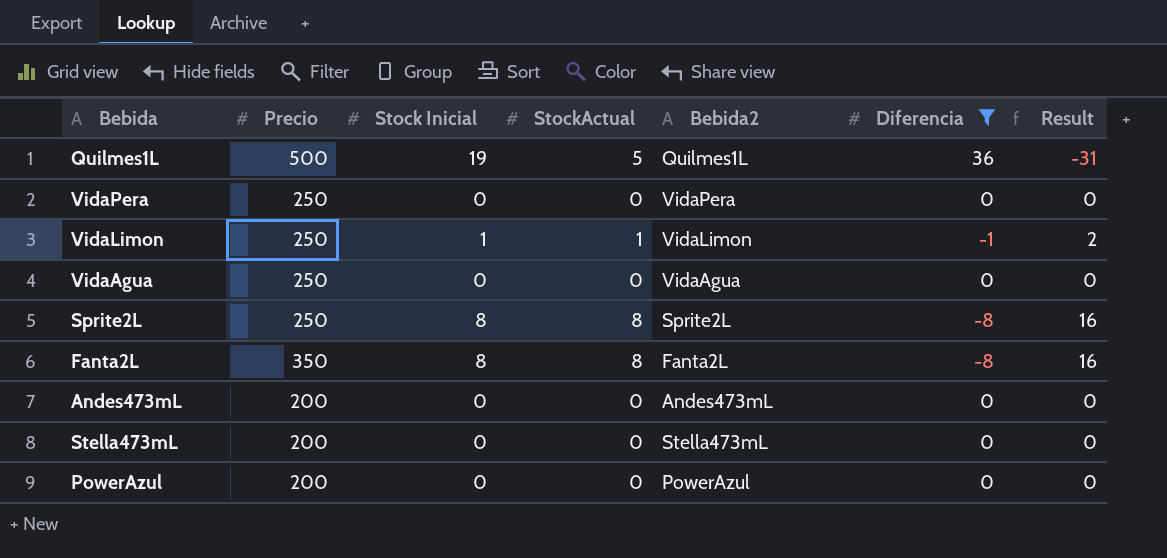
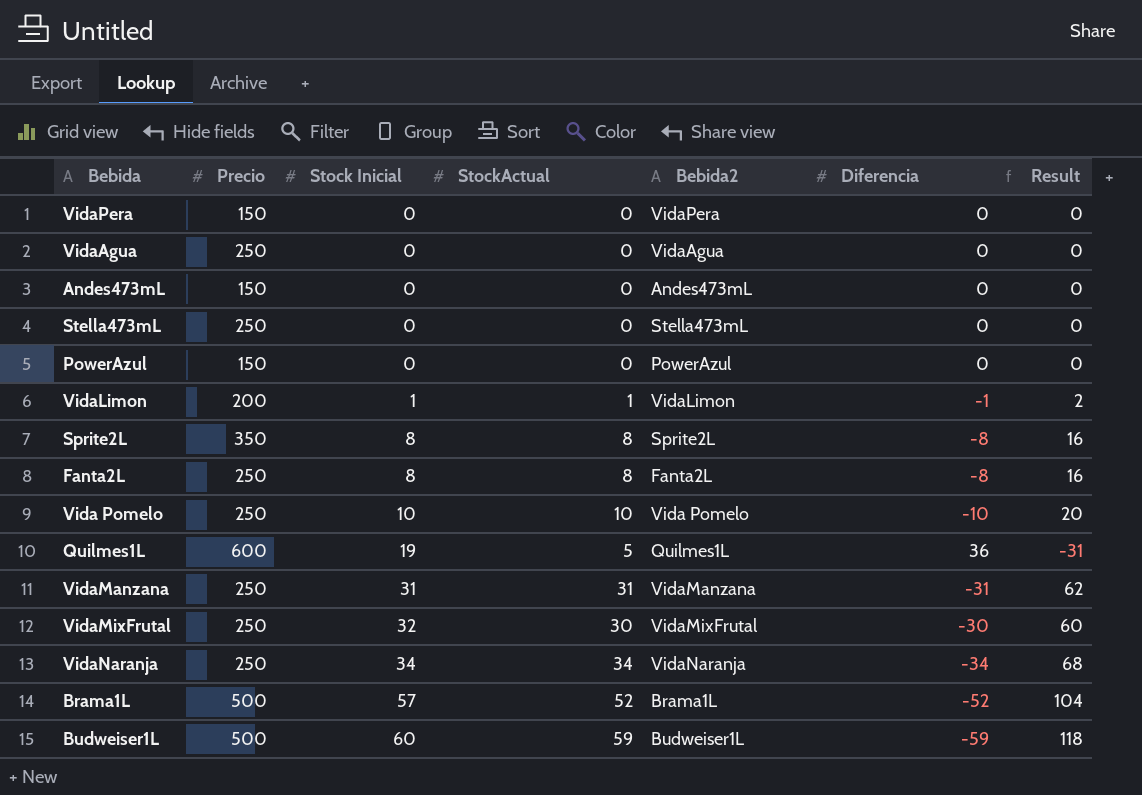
filter: Diferencia >= -8 -> none
row order: none -> Stock Inicial ascending
VidaPera | Precio: 250 -> 150
Andes473mL | Precio: 200 -> 150
Stella473mL | Precio: 200 -> 250
PowerAzul | Precio: 200 -> 150
VidaLimon | Precio: 250 -> 200
Sprite2L | Precio: 250 -> 350
Fanta2L | Precio: 350 -> 250
Quilmes1L | Precio: 500 -> 600

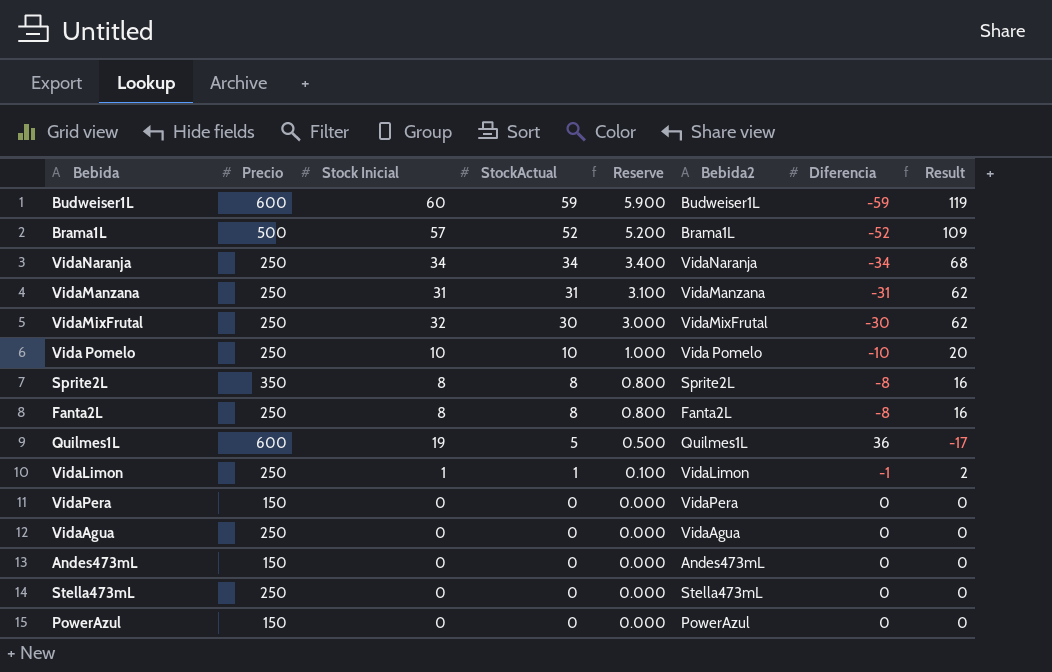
row order: Stock Inicial ascending -> StockActual descending
column Reserve | formula: none -> [StockActual] * 0.1
column Result | formula: [StockActual] - [Diferencia] -> [Stock Inicial] - [Diferencia]
Budweiser1L | Precio: 500 -> 600
VidaLimon | Precio: 200 -> 250

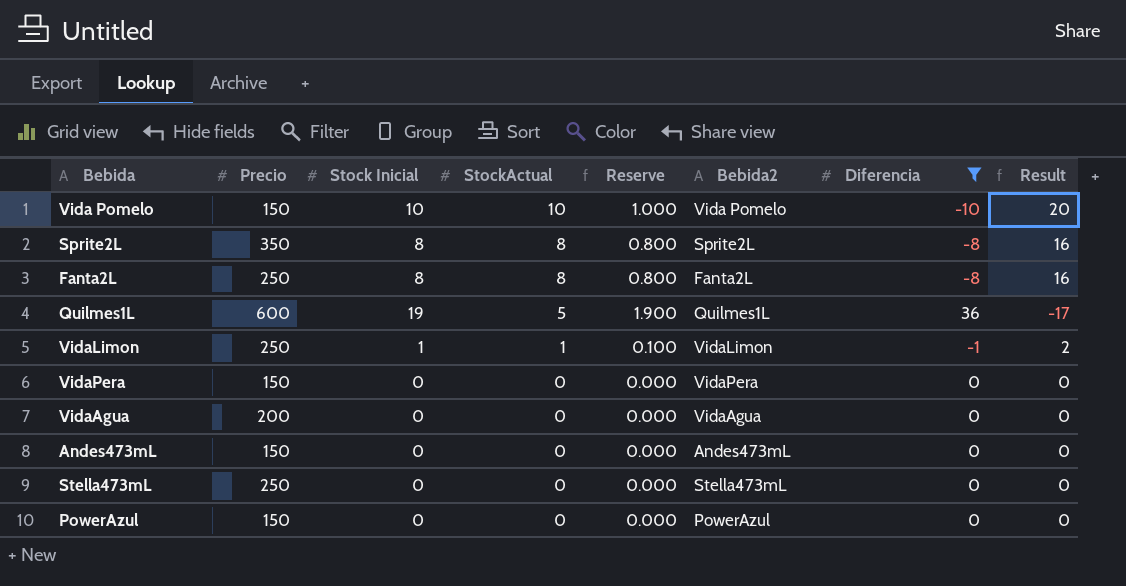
filter: none -> Diferencia >= -10
column Reserve | formula: [StockActual] * 0.1 -> [Stock Inicial] * 0.1
Vida Pomelo | Precio: 250 -> 150
VidaAgua | Precio: 250 -> 200

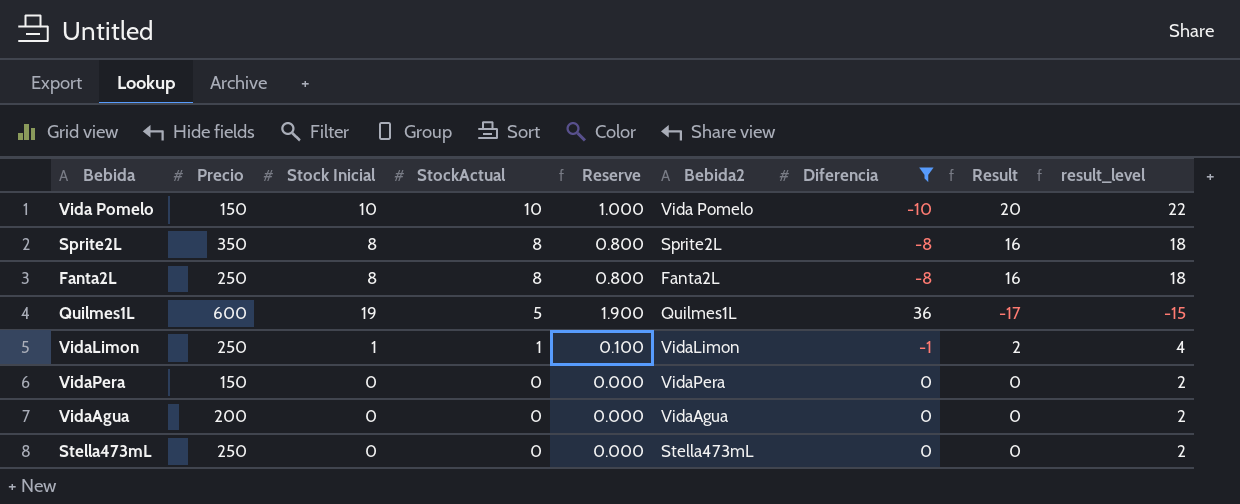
column result_level | formula: none -> [Result] + 2
row Andes473mL: 150 | 0 | 0 | 0.000 | Andes473mL | 0 | 0 -> none
row PowerAzul: 150 | 0 | 0 | 0.000 | PowerAzul | 0 | 0 -> none

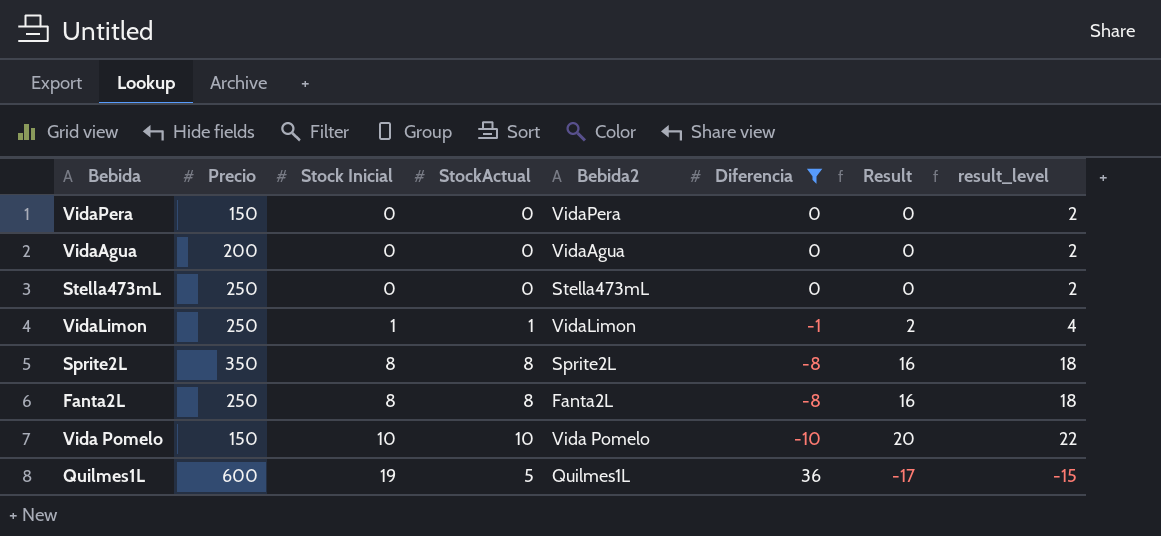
row order: StockActual descending -> Stock Inicial ascending
column Reserve | formula: [Stock Inicial] * 0.1 -> none

